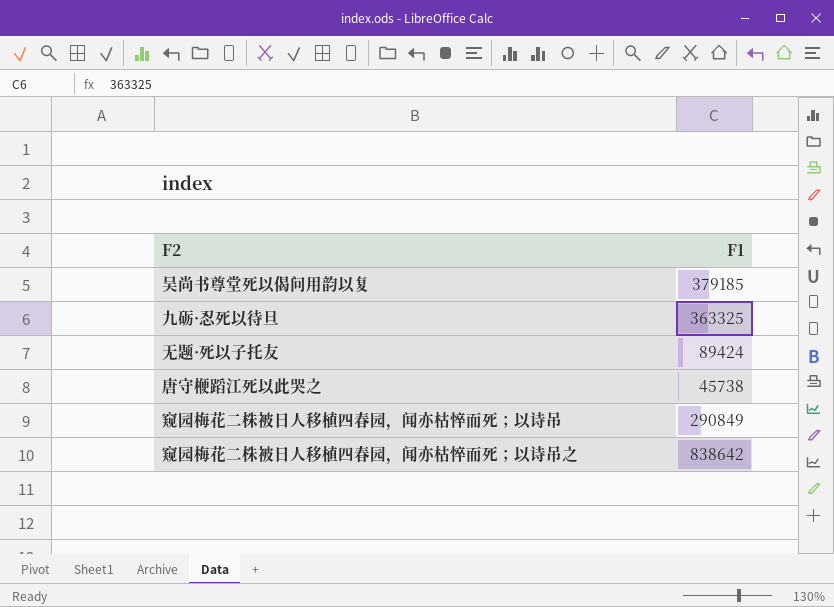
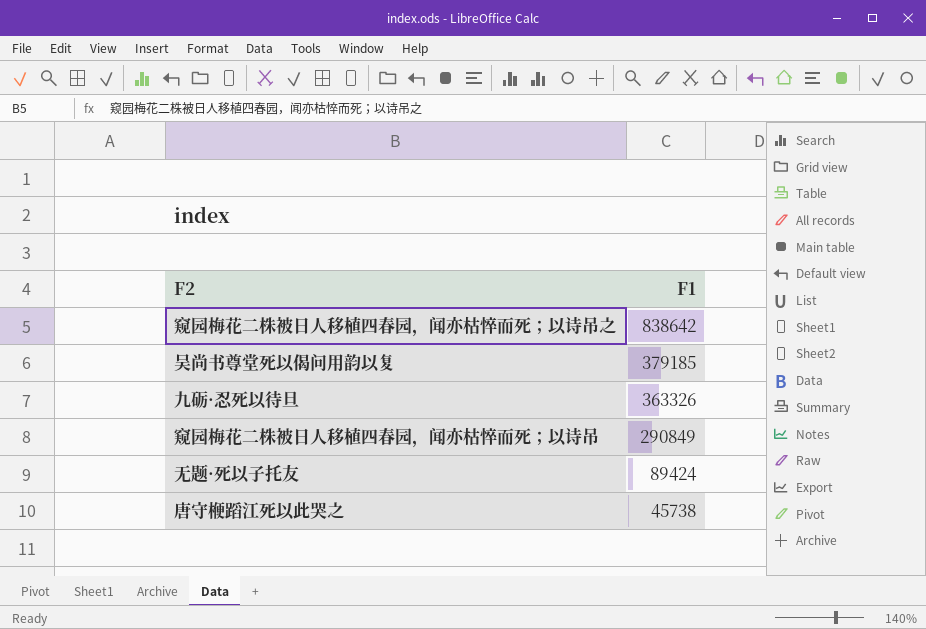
row order: none -> F1 descending
九砺·忍死以待旦 | F1: 363325 -> 363326

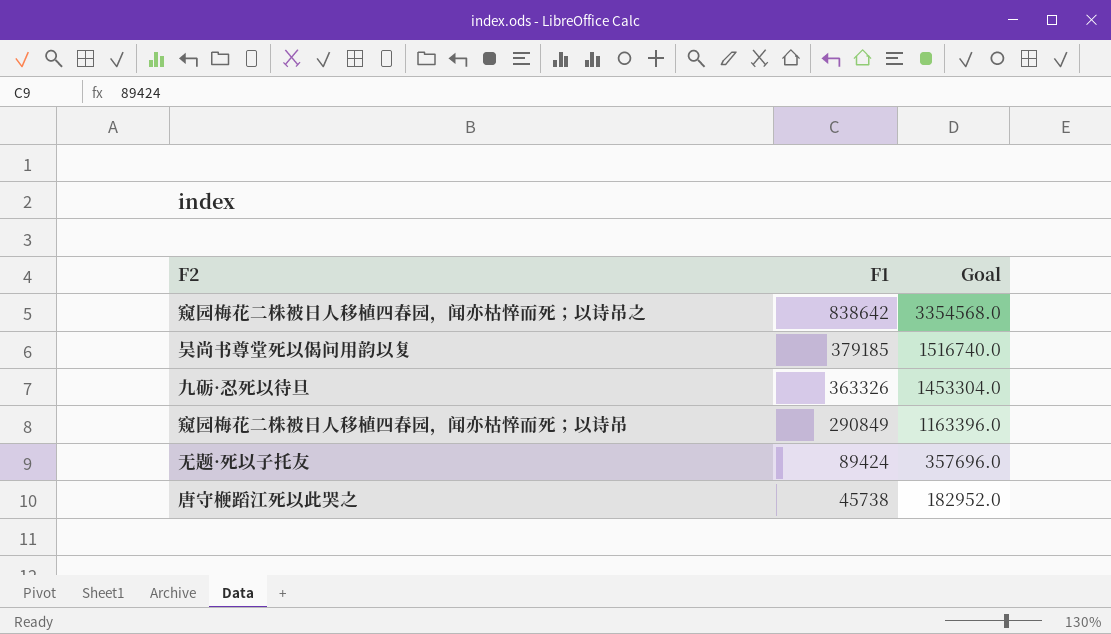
column Goal | formula: none -> [F1] * 4

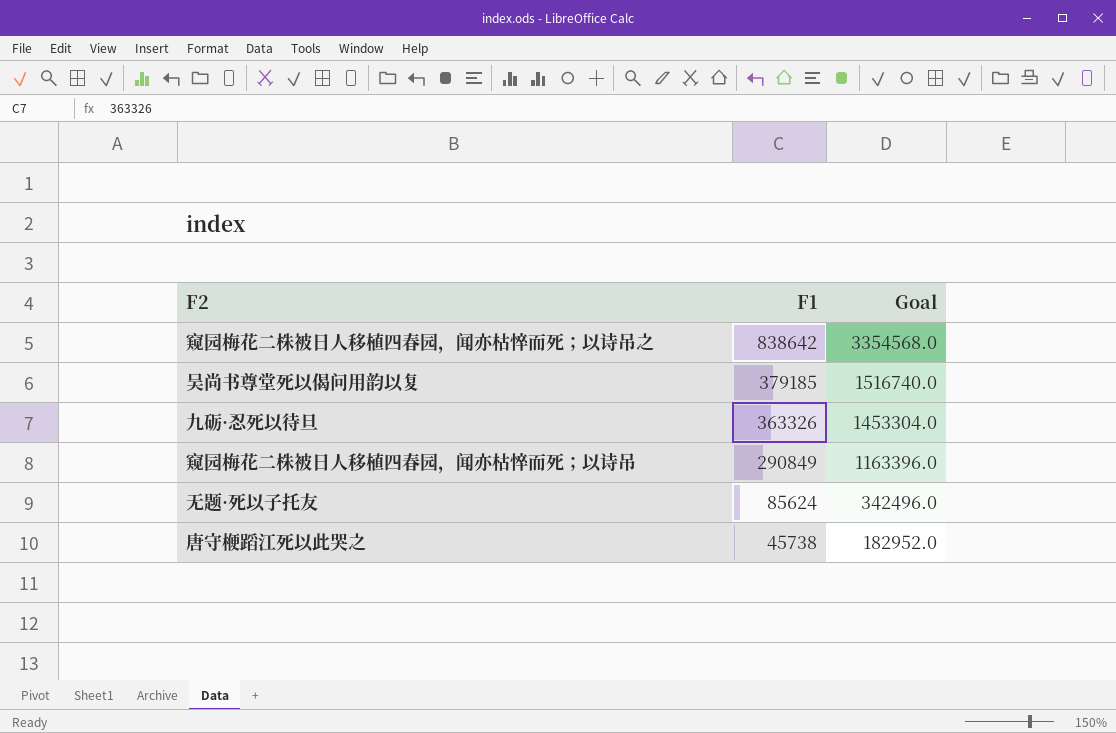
无题·死以子托友 | F1: 89424 -> 85624
无题·死以子托友 | Goal: 357696.0 -> 342496.0

